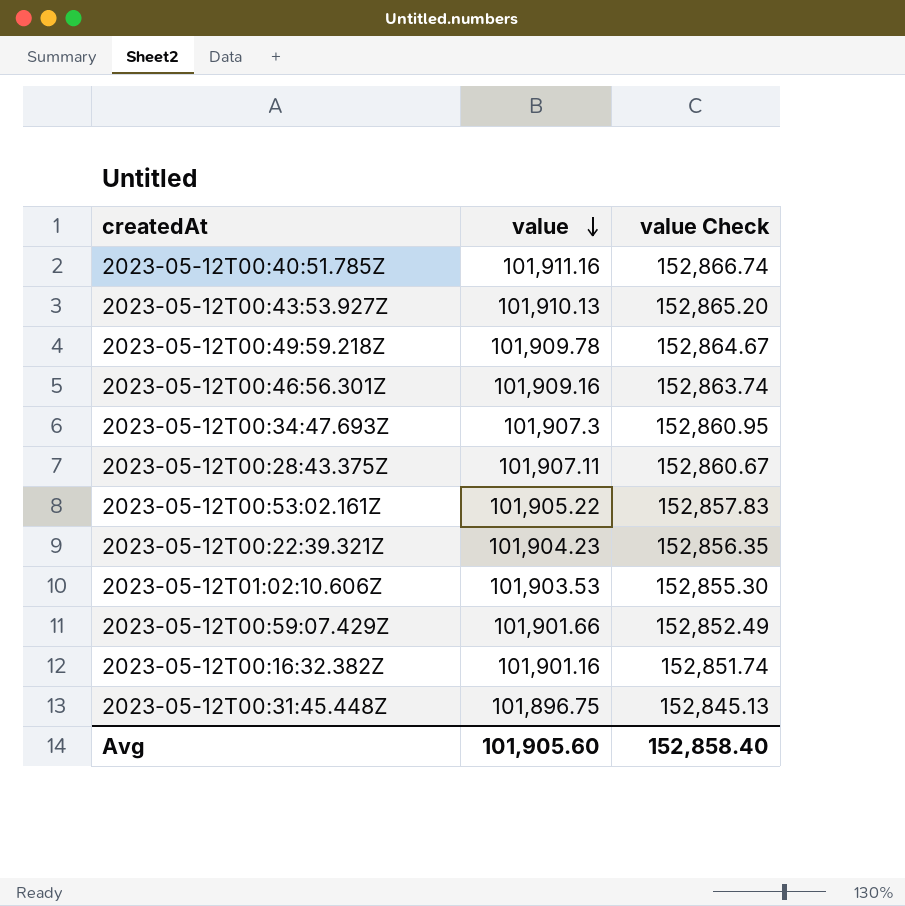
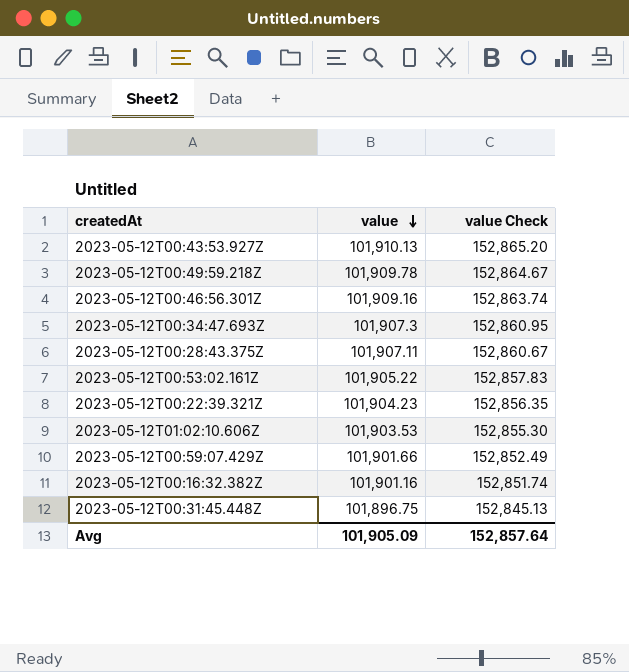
row 2023-05-12T00:40:51.785Z: 101,911.16 | 152,866.74 -> none
Avg | value: 101,905.60 -> 101,905.09
Avg | value Check: 152,858.40 -> 152,857.64

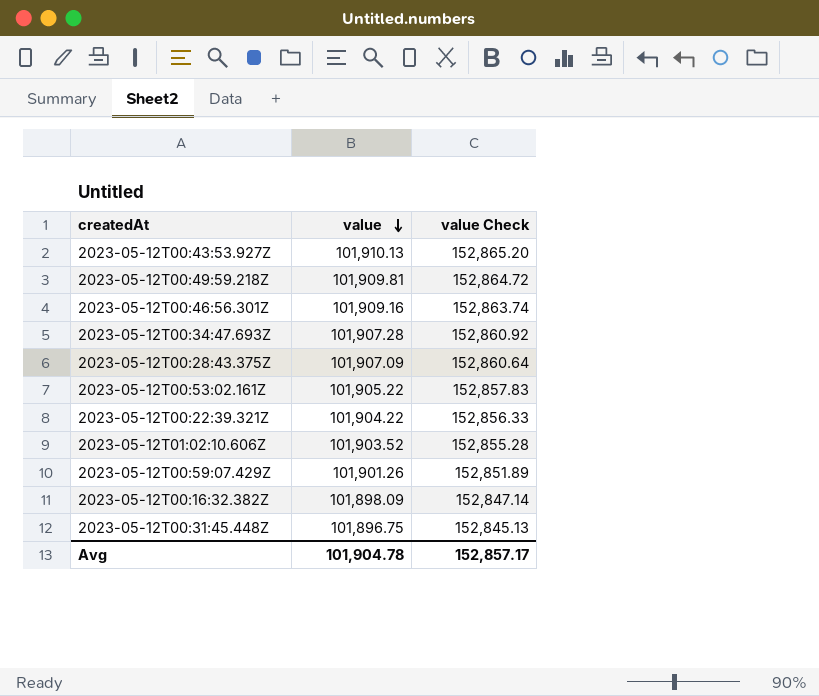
2023-05-12T00:49:59.218Z | value: 101,909.78 -> 101,909.81
2023-05-12T00:49:59.218Z | value Check: 152,864.67 -> 152,864.72
2023-05-12T00:34:47.693Z | value: 101,907.3 -> 101,907.28
2023-05-12T00:34:47.693Z | value Check: 152,860.95 -> 152,860.92
2023-05-12T00:28:43.375Z | value: 101,907.11 -> 101,907.09
2023-05-12T00:28:43.375Z | value Check: 152,860.67 -> 152,860.64
2023-05-12T00:22:39.321Z | value: 101,904.23 -> 101,904.22
2023-05-12T00:22:39.321Z | value Check: 152,856.35 -> 152,856.33
2023-05-12T01:02:10.606Z | value: 101,903.53 -> 101,903.52
2023-05-12T01:02:10.606Z | value Check: 152,855.30 -> 152,855.28
2023-05-12T00:59:07.429Z | value: 101,901.66 -> 101,901.26
2023-05-12T00:59:07.429Z | value Check: 152,852.49 -> 152,851.89
2023-05-12T00:16:32.382Z | value: 101,901.16 -> 101,898.09
2023-05-12T00:16:32.382Z | value Check: 152,851.74 -> 152,847.14
Avg | value: 101,905.09 -> 101,904.78
Avg | value Check: 152,857.64 -> 152,857.17

